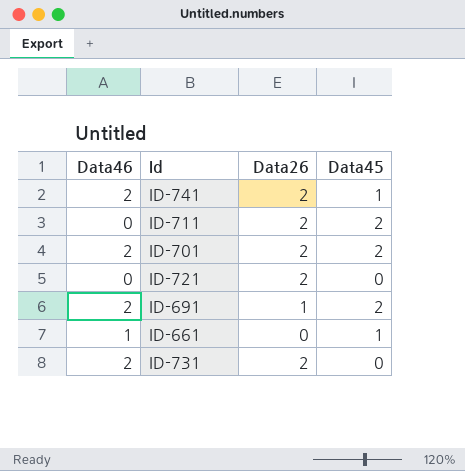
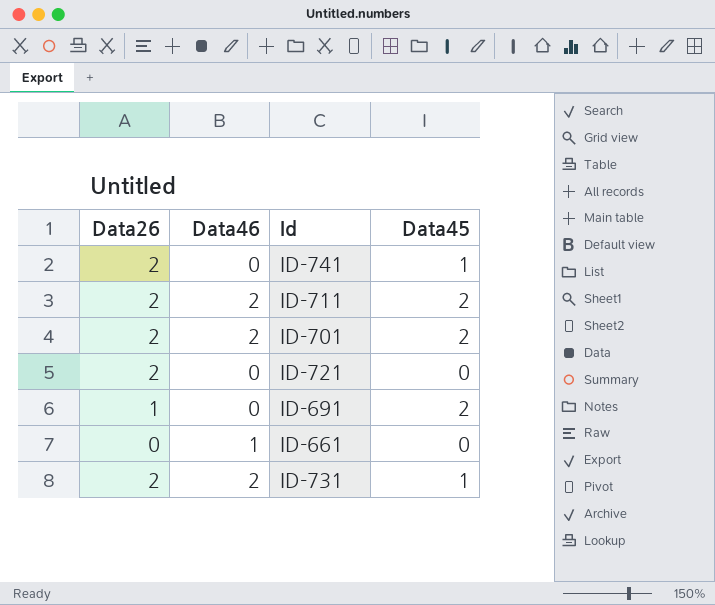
column Data26 | position: 3 -> 1
ID-741 | Data46: 2 -> 0
ID-711 | Data46: 0 -> 2
ID-691 | Data46: 2 -> 0
ID-661 | Data45: 1 -> 0
ID-731 | Data45: 0 -> 1

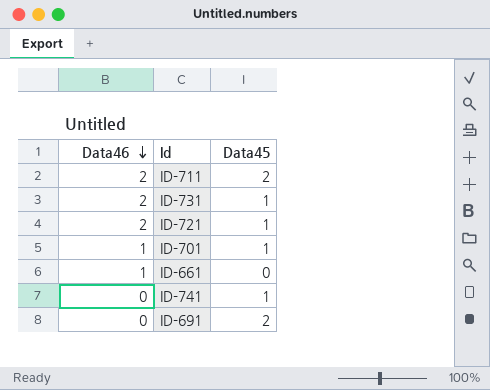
row order: none -> Data46 descending
column Data26 | position: 1 -> none
ID-721 | Data46: 0 -> 2
ID-721 | Data45: 0 -> 1
ID-701 | Data46: 2 -> 1
ID-701 | Data45: 2 -> 1

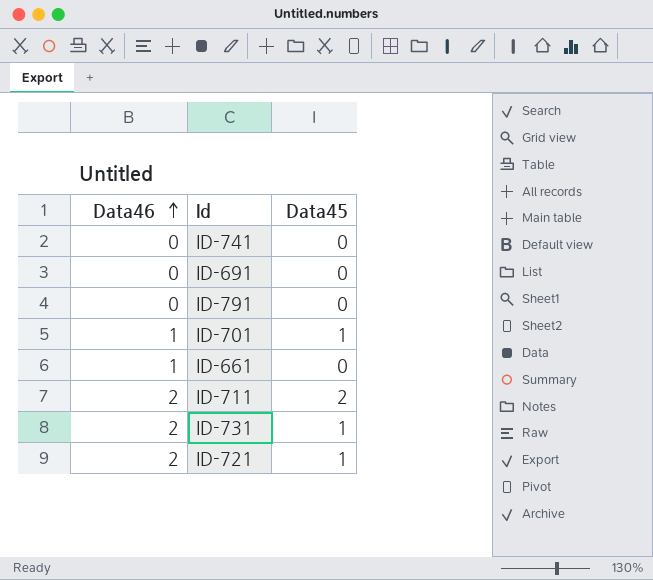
row order: Data46 descending -> Data46 ascending
ID-741 | Data45: 1 -> 0
ID-691 | Data45: 2 -> 0
row ID-791: none -> 0 | 0

